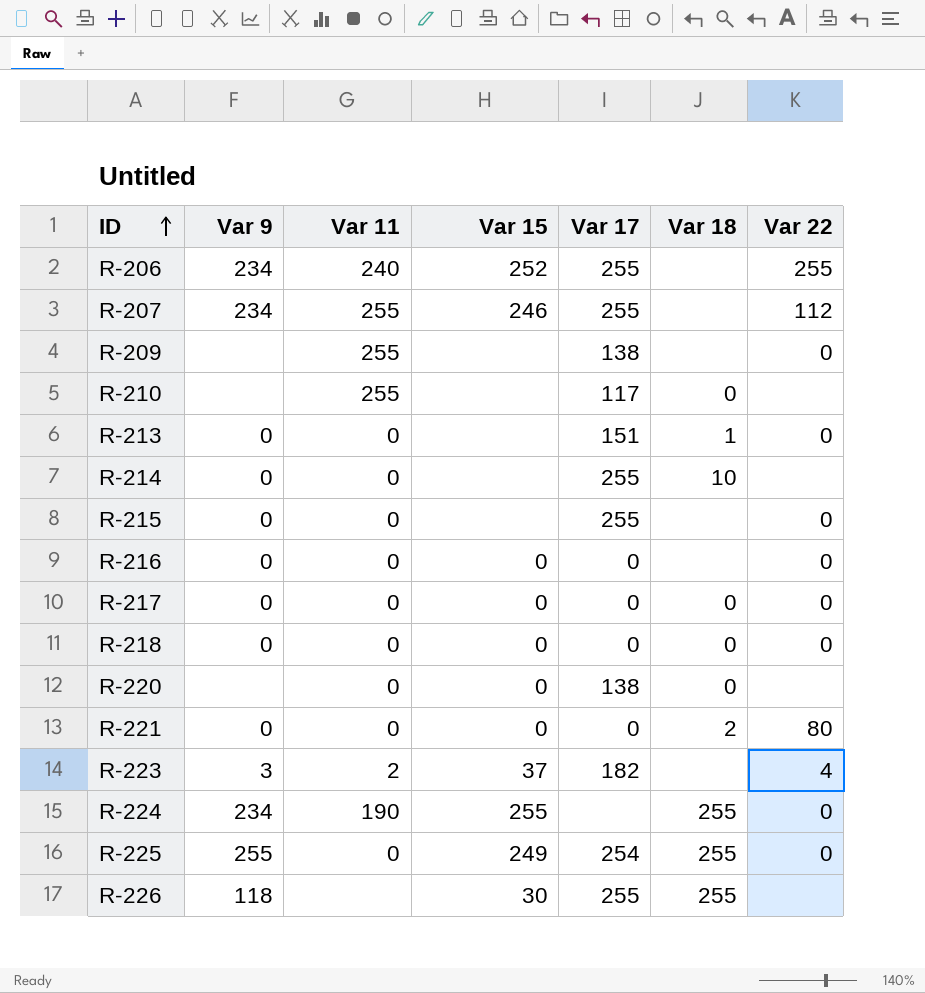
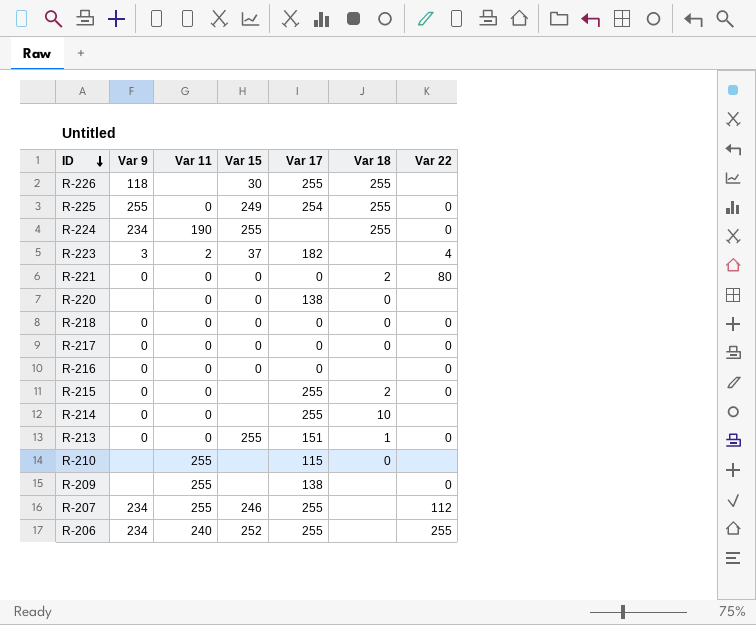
row order: ID ascending -> ID descending
R-215 | Var 18: none -> 2
R-213 | Var 15: none -> 255
R-210 | Var 17: 117 -> 115

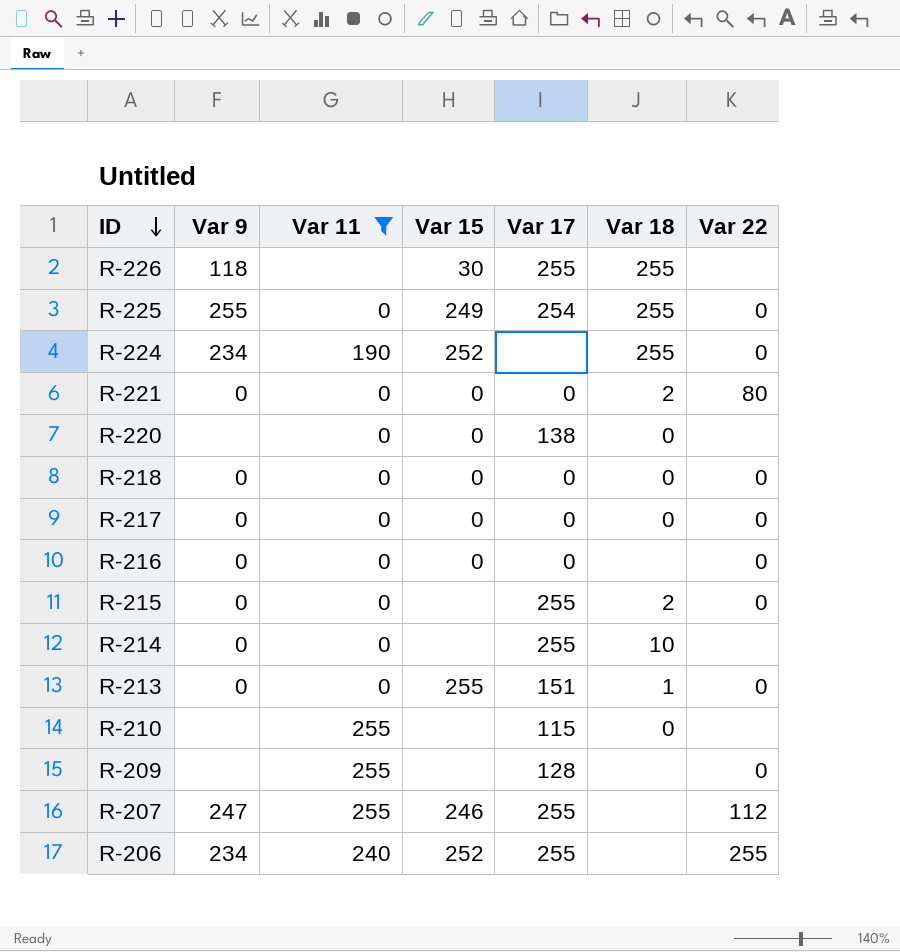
filter: none -> Var 11 != 2
R-224 | Var 15: 255 -> 252
R-209 | Var 17: 138 -> 128
R-207 | Var 9: 234 -> 247

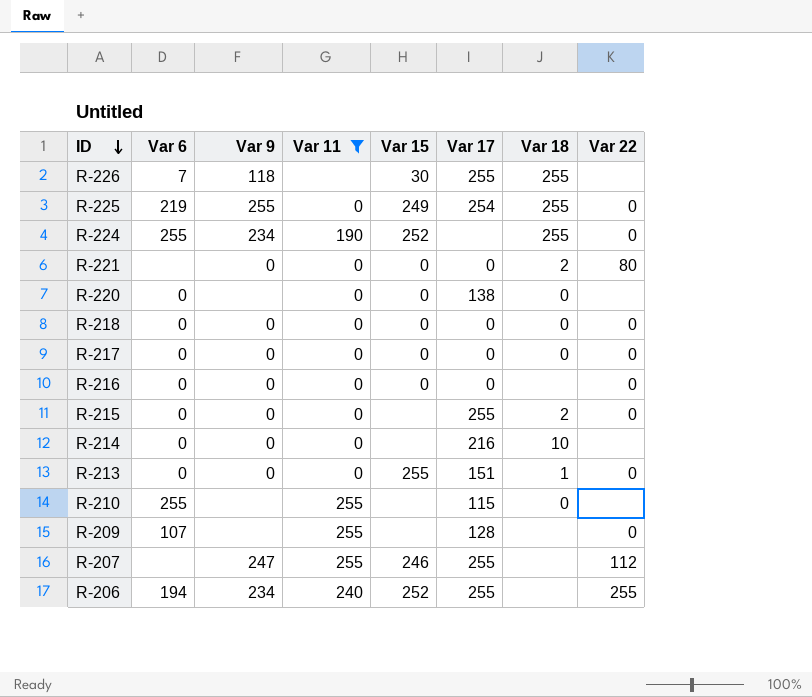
column Var 6 | position: none -> 2
R-214 | Var 17: 255 -> 216

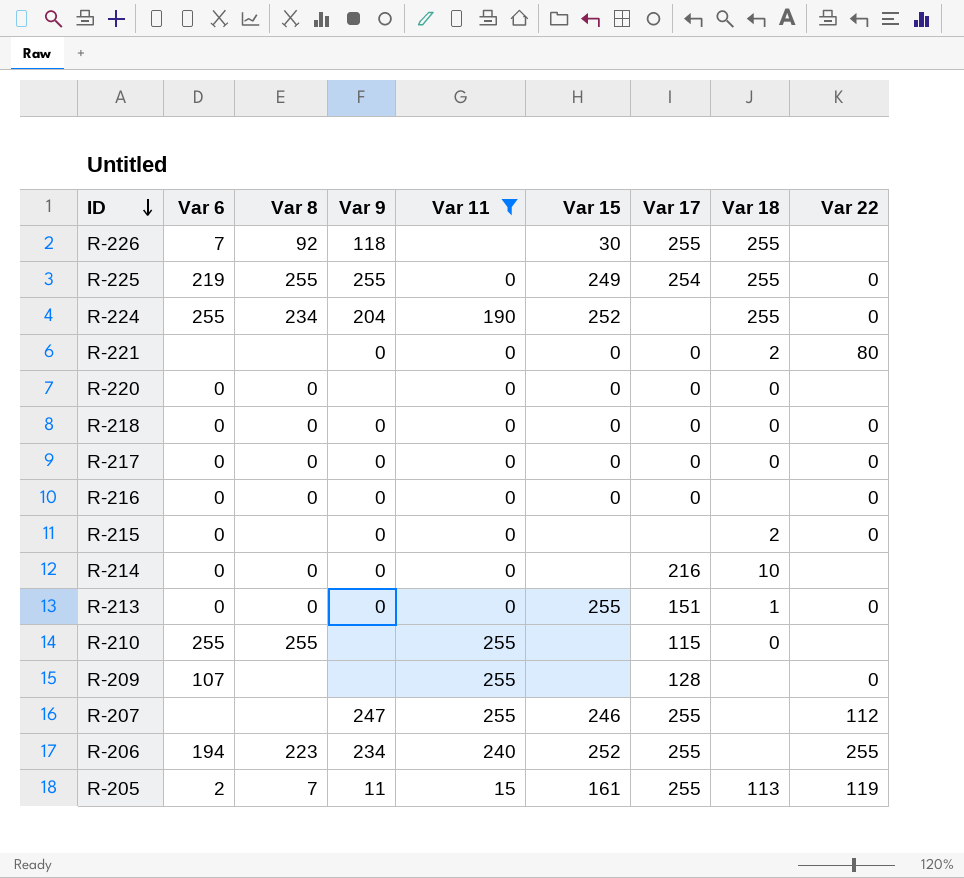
column Var 8 | position: none -> 3
R-224 | Var 9: 234 -> 204
R-220 | Var 17: 138 -> 0
R-215 | Var 17: 255 -> none
row R-205: none -> 2 | 7 | 11 | 15 | 161 | 255 | 113 | 119

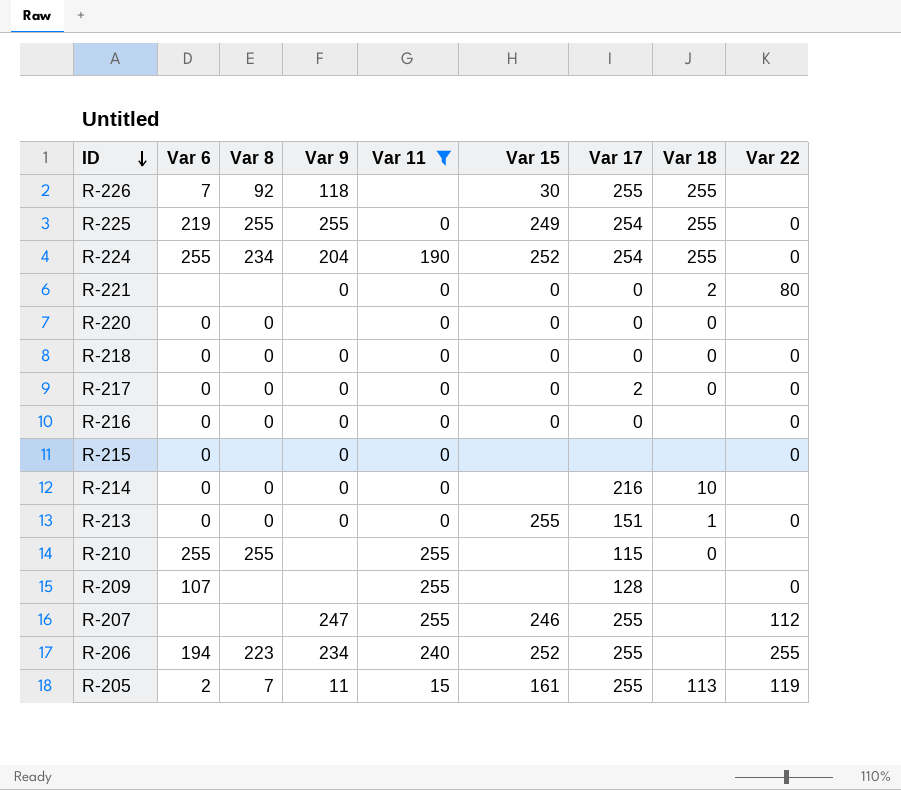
R-224 | Var 17: none -> 254
R-217 | Var 17: 0 -> 2
R-215 | Var 18: 2 -> none

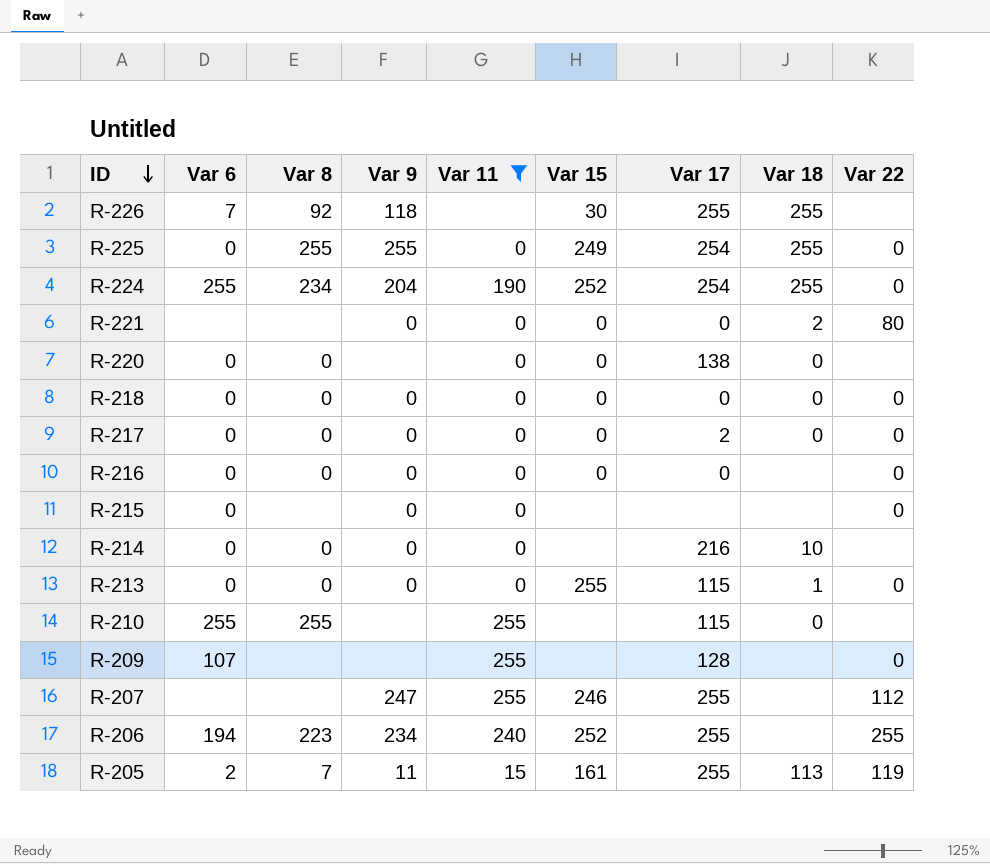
R-225 | Var 6: 219 -> 0
R-220 | Var 17: 0 -> 138
R-213 | Var 17: 151 -> 115

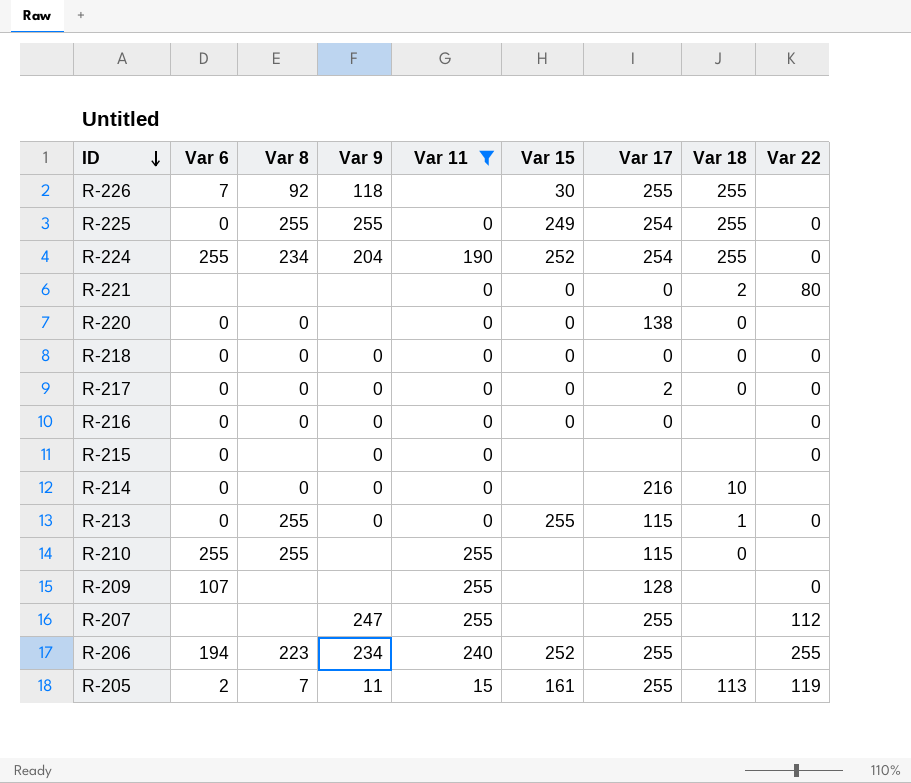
R-221 | Var 9: 0 -> none
R-213 | Var 8: 0 -> 255
R-207 | Var 15: 246 -> none

